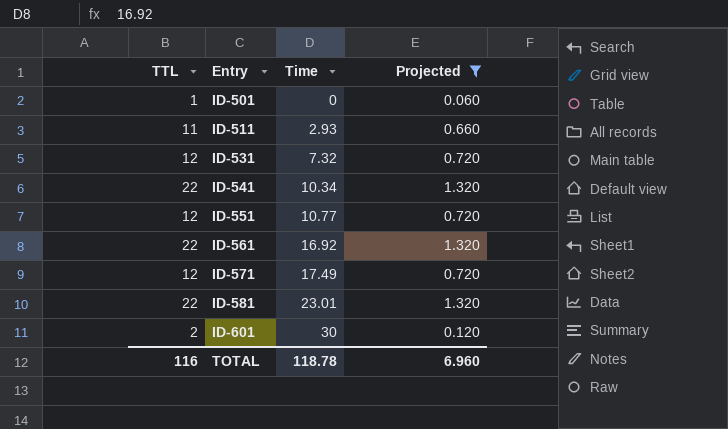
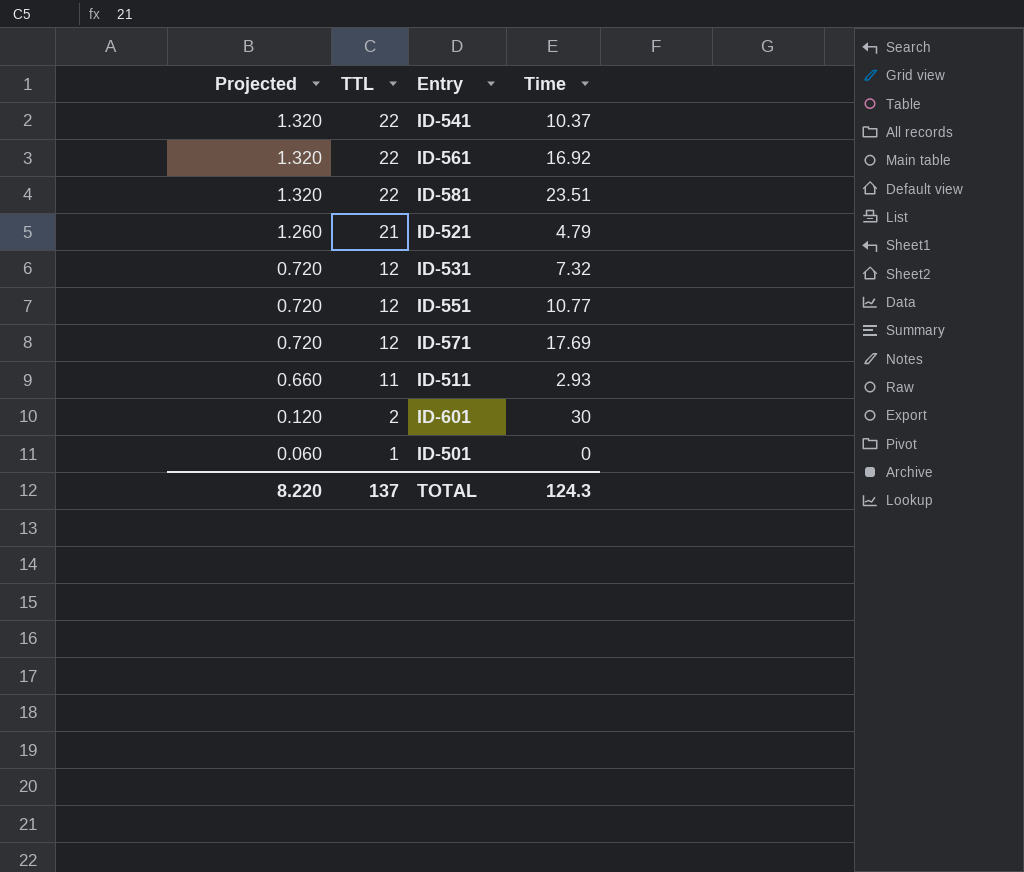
filter: Projected != 1.260 -> none
row order: Entry ascending -> Projected descending
column Projected | position: 4 -> 1
ID-541 | Time: 10.34 -> 10.37
ID-581 | Time: 23.01 -> 23.51
ID-571 | Time: 17.49 -> 17.69
TOTAL | Projected: 6.960 -> 8.220
TOTAL | TTL: 116 -> 137
TOTAL | Time: 118.78 -> 124.3

